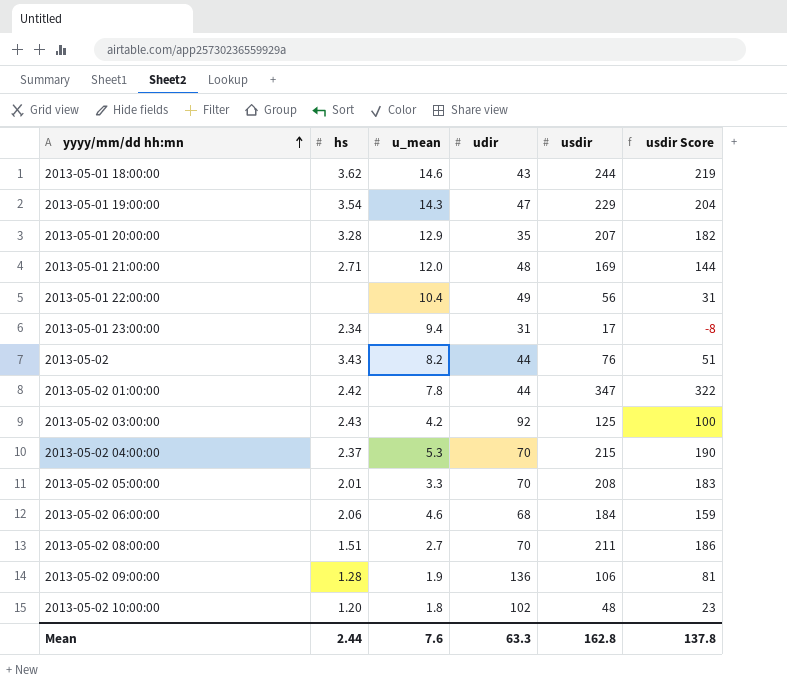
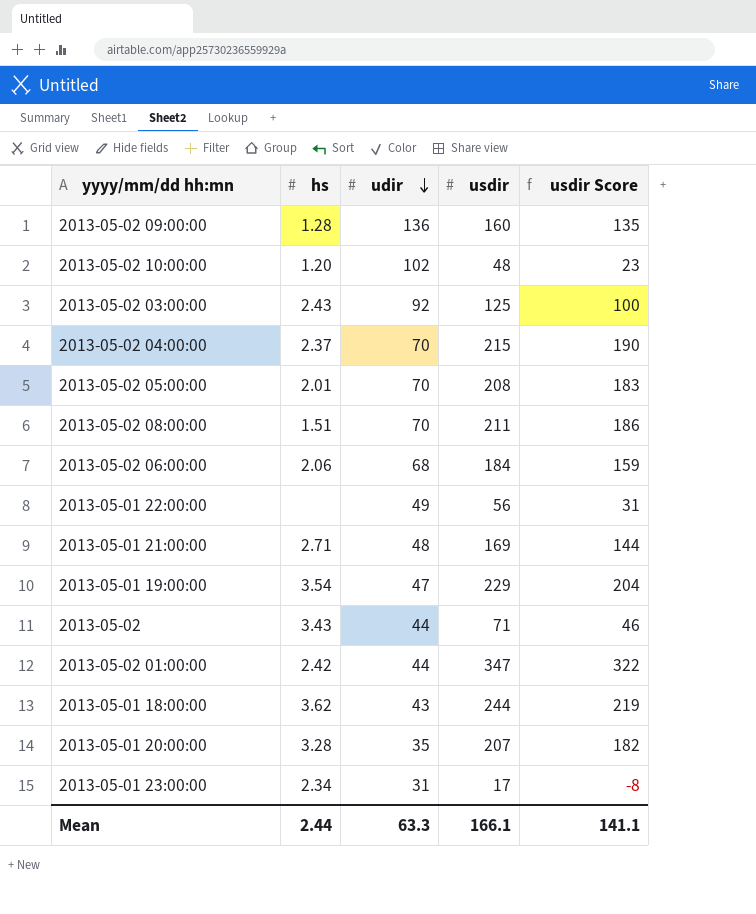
row order: yyyy/mm/dd hh:mn ascending -> udir descending
column u_mean | position: 3 -> none
2013-05-02 09:00:00 | usdir: 106 -> 160
2013-05-02 09:00:00 | usdir Score: 81 -> 135
2013-05-02 | usdir: 76 -> 71
2013-05-02 | usdir Score: 51 -> 46
Mean | usdir: 162.8 -> 166.1
Mean | usdir Score: 137.8 -> 141.1

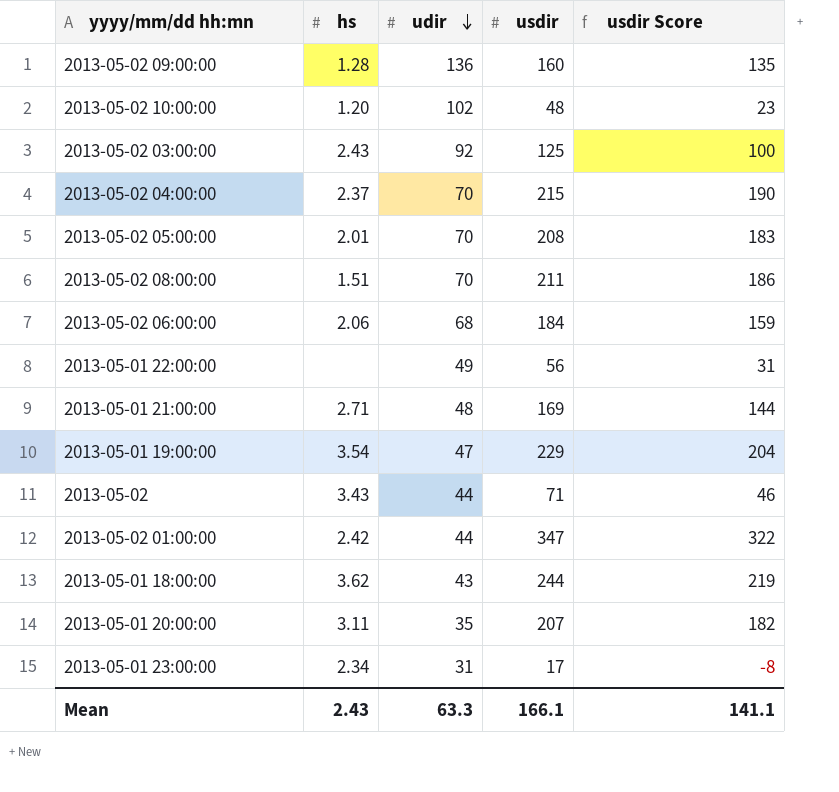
2013-05-01 20:00:00 | hs: 3.28 -> 3.11
Mean | hs: 2.44 -> 2.43

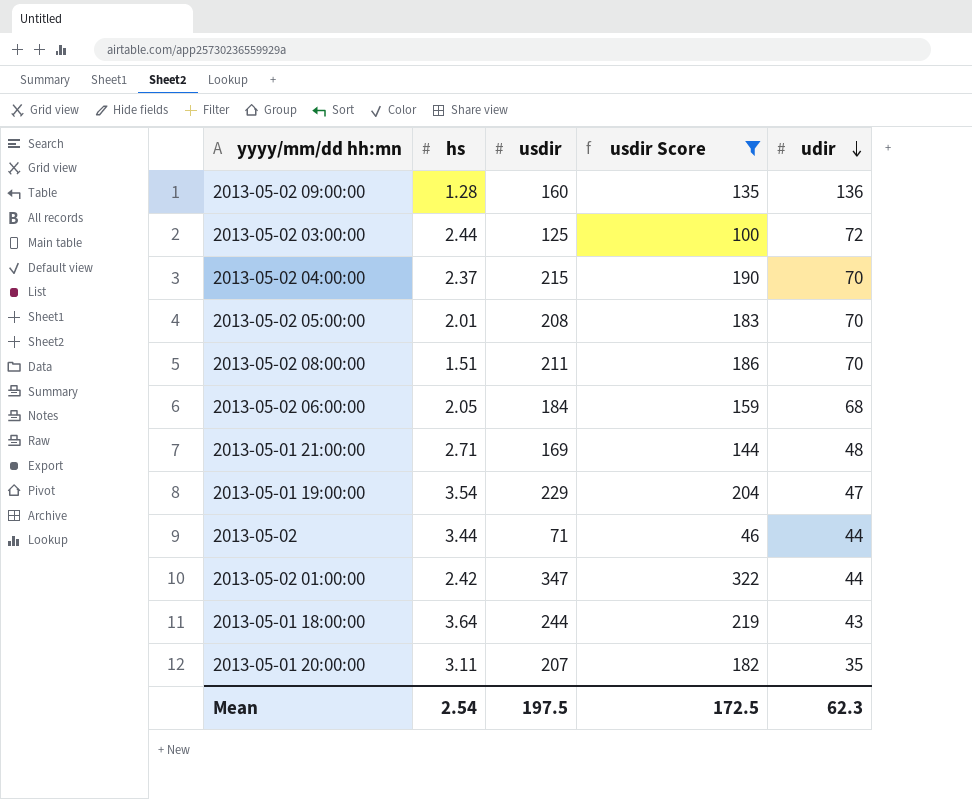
filter: none -> usdir Score >= 46
column udir | position: 3 -> 5
2013-05-02 03:00:00 | hs: 2.43 -> 2.44
2013-05-02 03:00:00 | udir: 92 -> 72
2013-05-02 06:00:00 | hs: 2.06 -> 2.05
2013-05-02 | hs: 3.43 -> 3.44
2013-05-01 18:00:00 | hs: 3.62 -> 3.64
Mean | hs: 2.43 -> 2.54
Mean | usdir: 166.1 -> 197.5
Mean | usdir Score: 141.1 -> 172.5
Mean | udir: 63.3 -> 62.3

